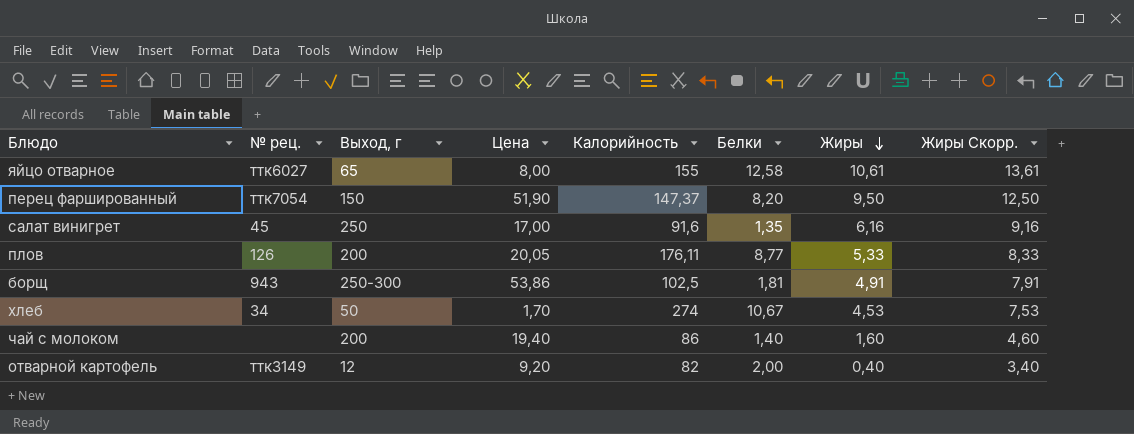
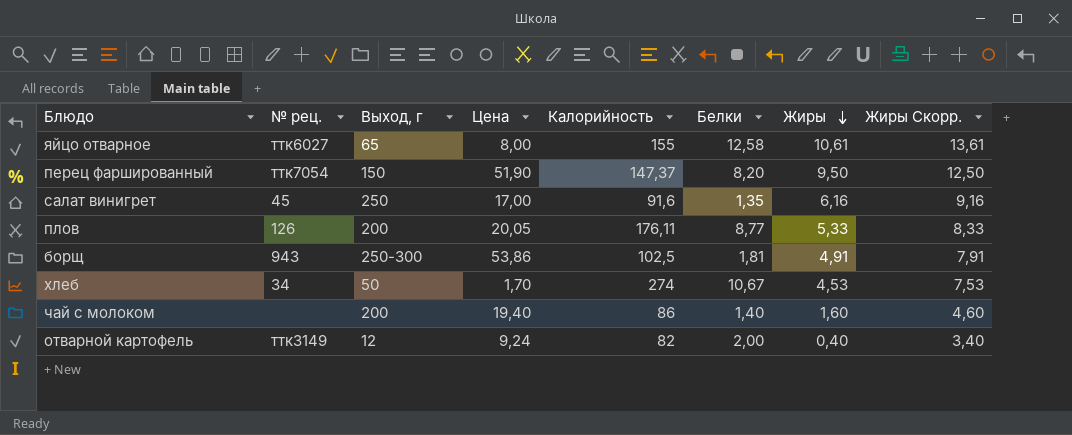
отварной картофель | Цена: 9,20 -> 9,24

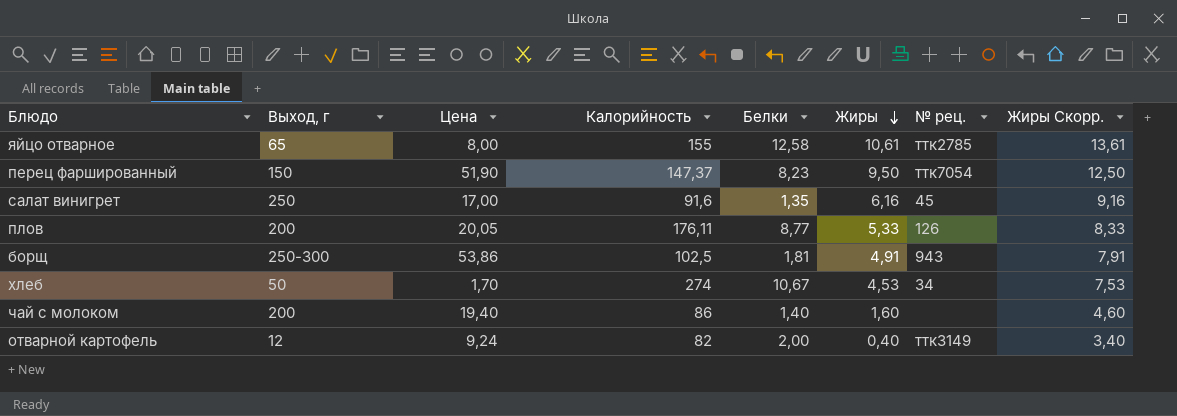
column № рец. | position: 2 -> 7
яйцо отварное | № рец.: ттк6027 -> ттк2785
перец фаршированный | Белки: 8,20 -> 8,23

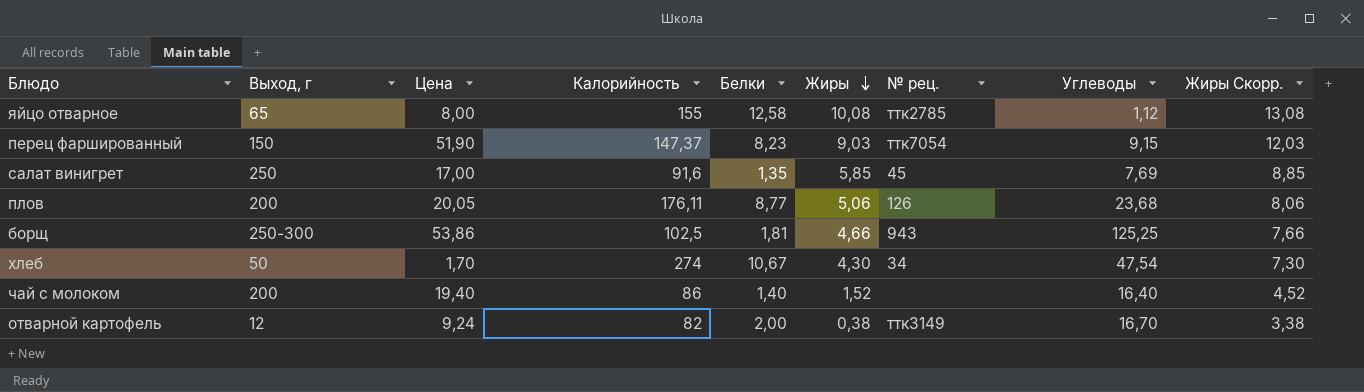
column Углеводы | position: none -> 8
яйцо отварное | Жиры: 10,61 -> 10,08
яйцо отварное | Жиры Скорр.: 13,61 -> 13,08
перец фаршированный | Жиры: 9,50 -> 9,03
перец фаршированный | Жиры Скорр.: 12,50 -> 12,03
салат винигрет | Жиры: 6,16 -> 5,85
салат винигрет | Жиры Скорр.: 9,16 -> 8,85
плов | Жиры: 5,33 -> 5,06
плов | Жиры Скорр.: 8,33 -> 8,06
борщ | Жиры: 4,91 -> 4,66
борщ | Жиры Скорр.: 7,91 -> 7,66
хлеб | Жиры: 4,53 -> 4,30
хлеб | Жиры Скорр.: 7,53 -> 7,30
чай с молоком | Жиры: 1,60 -> 1,52
чай с молоком | Жиры Скорр.: 4,60 -> 4,52
отварной картофель | Жиры: 0,40 -> 0,38
отварной картофель | Жиры Скорр.: 3,40 -> 3,38

